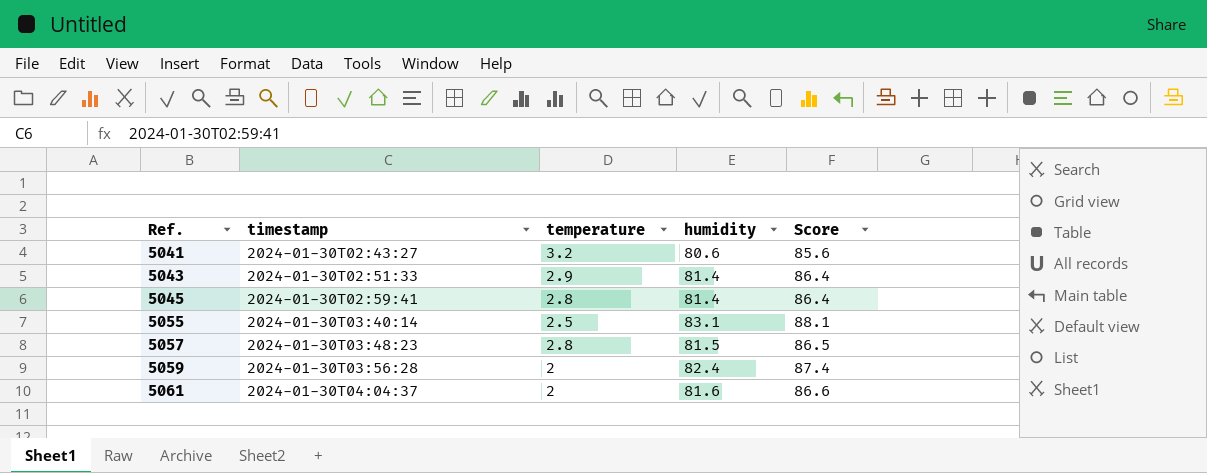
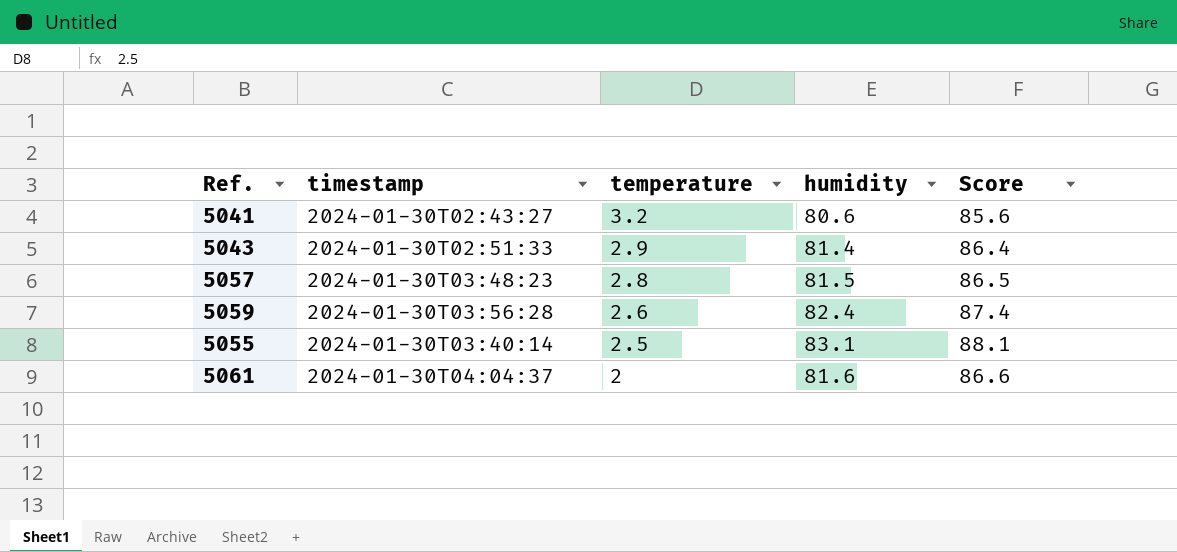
row order: Ref. ascending -> temperature descending
row 5045: 2024-01-30T02:59:41 | 2.8 | 81.4 | 86.4 -> none
5059 | temperature: 2 -> 2.6

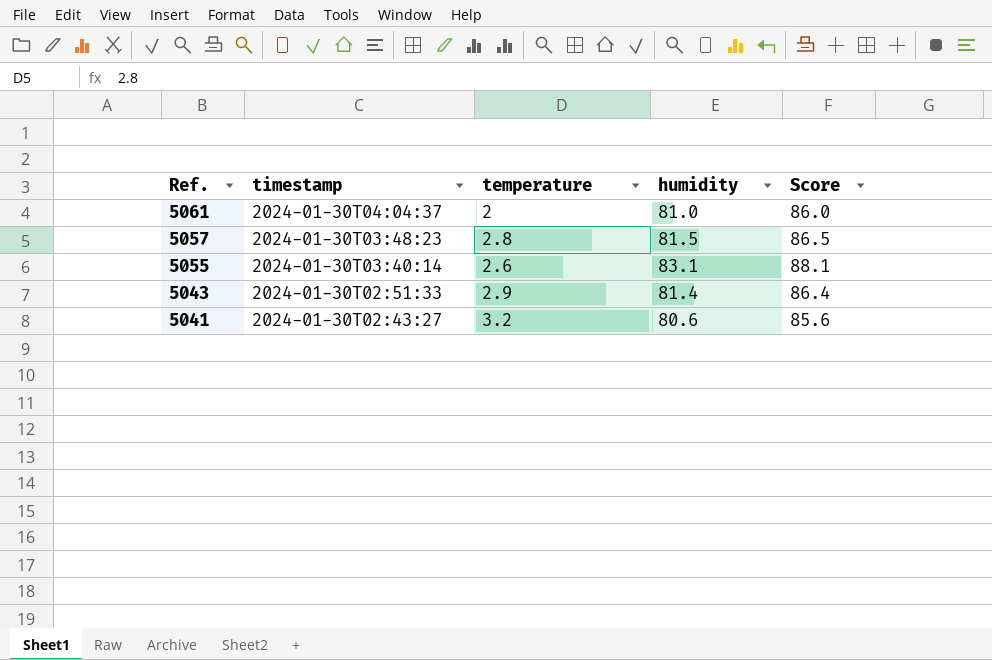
row order: temperature descending -> Ref. descending
row 5059: 2024-01-30T03:56:28 | 2.6 | 82.4 | 87.4 -> none
5061 | humidity: 81.6 -> 81.0
5061 | Score: 86.6 -> 86.0
5055 | temperature: 2.5 -> 2.6

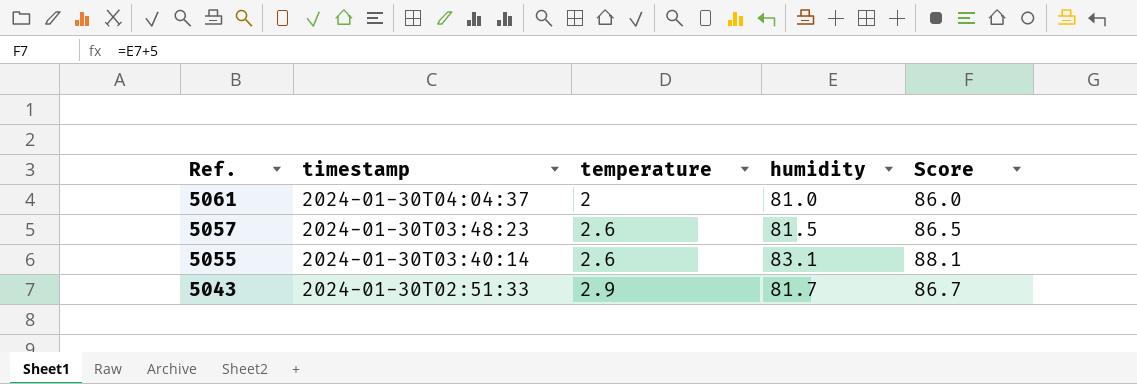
row 5041: 2024-01-30T02:43:27 | 3.2 | 80.6 | 85.6 -> none
5057 | temperature: 2.8 -> 2.6
5043 | humidity: 81.4 -> 81.7
5043 | Score: 86.4 -> 86.7

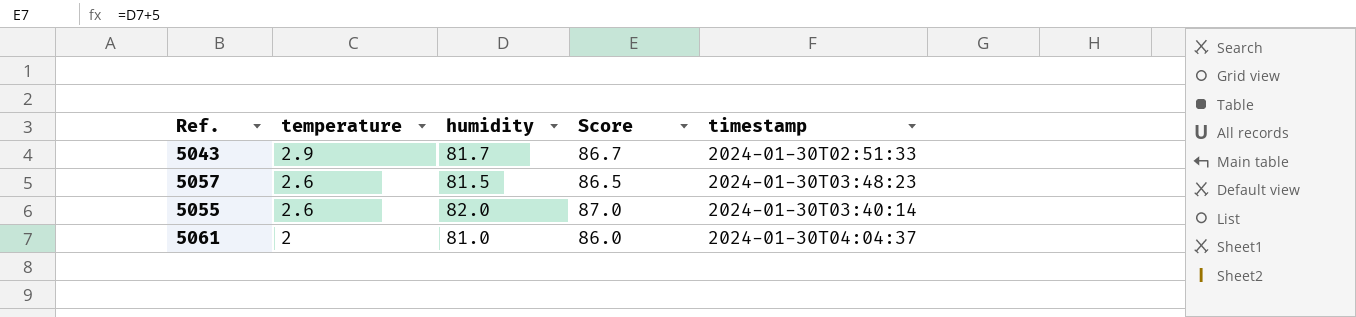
row order: Ref. descending -> temperature descending
column timestamp | position: 2 -> 5
5055 | humidity: 83.1 -> 82.0
5055 | Score: 88.1 -> 87.0

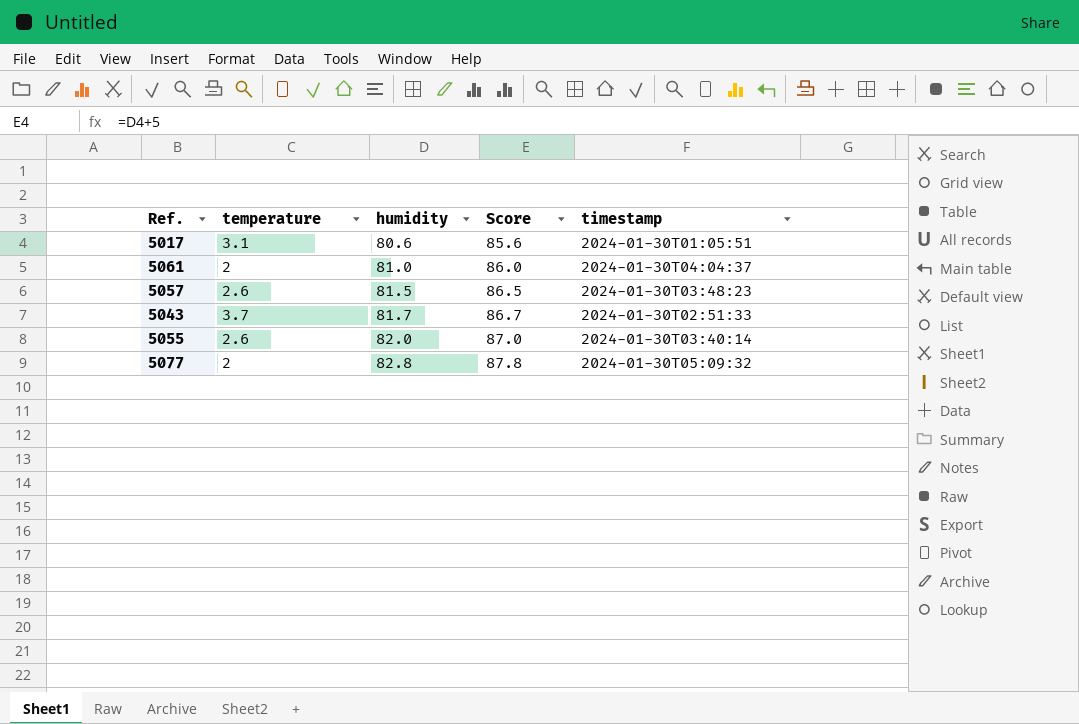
row order: temperature descending -> humidity ascending
row 5017: none -> 3.1 | 80.6 | 85.6 | 2024-01-30T01:05:51
5043 | temperature: 2.9 -> 3.7
row 5077: none -> 2 | 82.8 | 87.8 | 2024-01-30T05:09:32

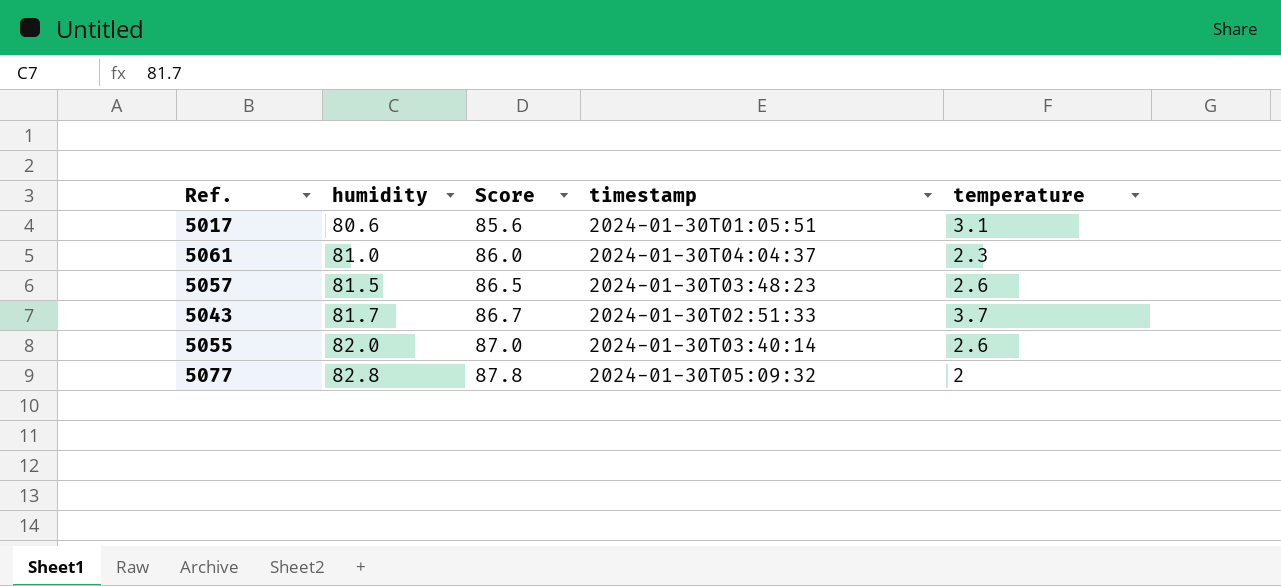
column temperature | position: 2 -> 5
5061 | temperature: 2 -> 2.3

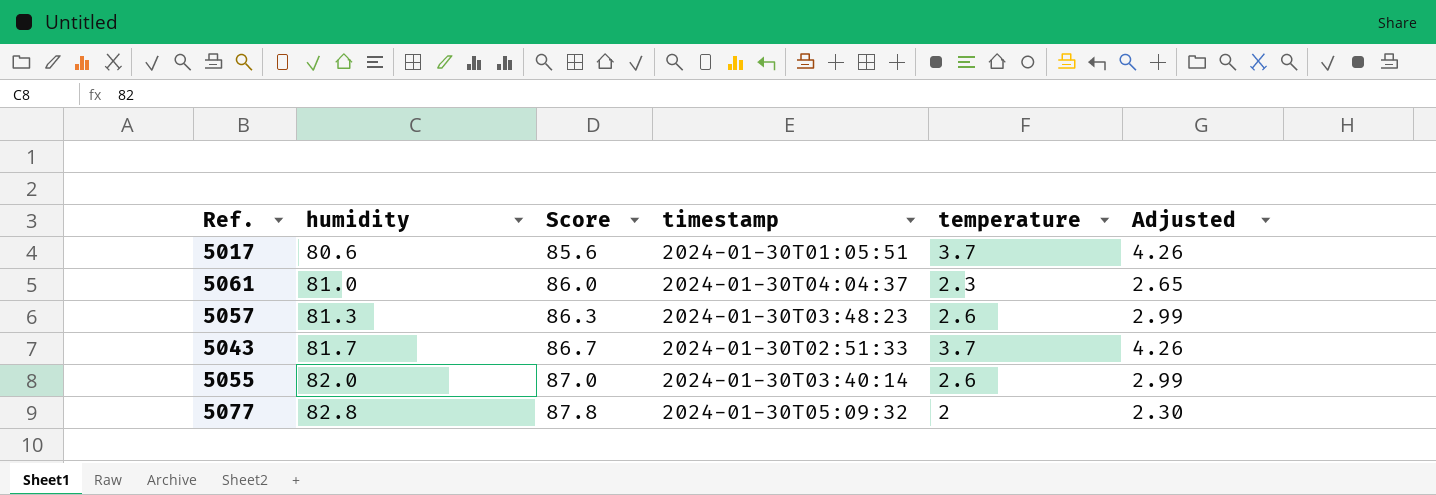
column Adjusted | formula: none -> [temperature] * 1.15
5017 | temperature: 3.1 -> 3.7
5057 | humidity: 81.5 -> 81.3
5057 | Score: 86.5 -> 86.3

